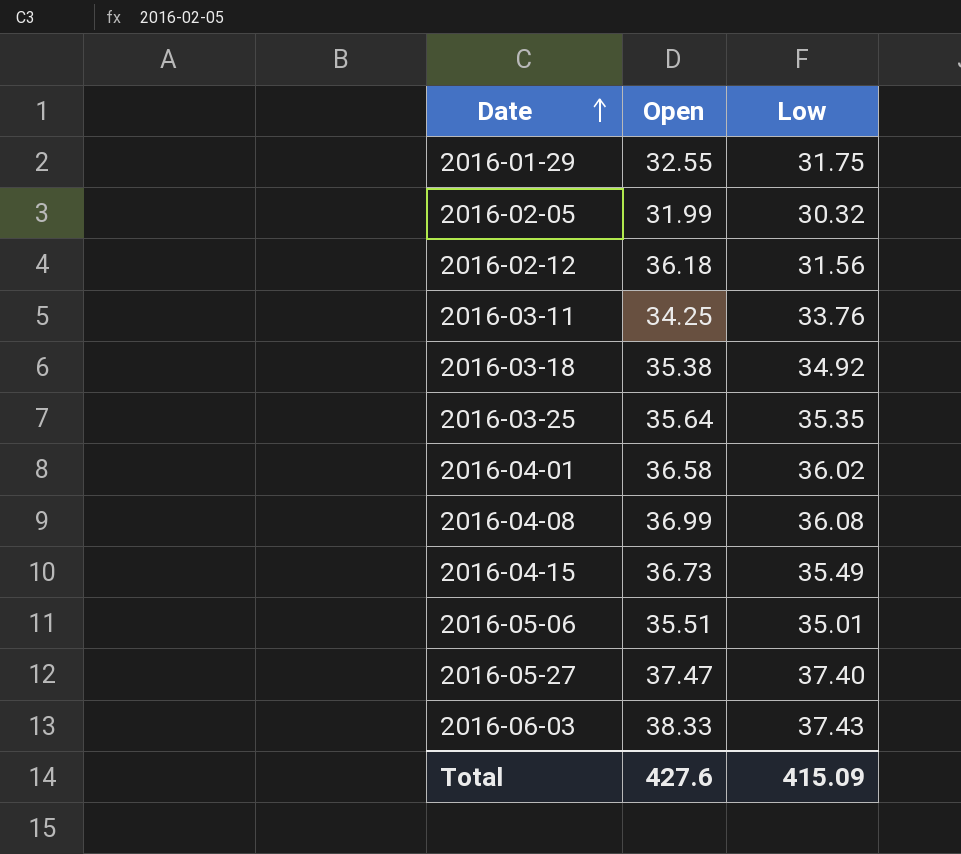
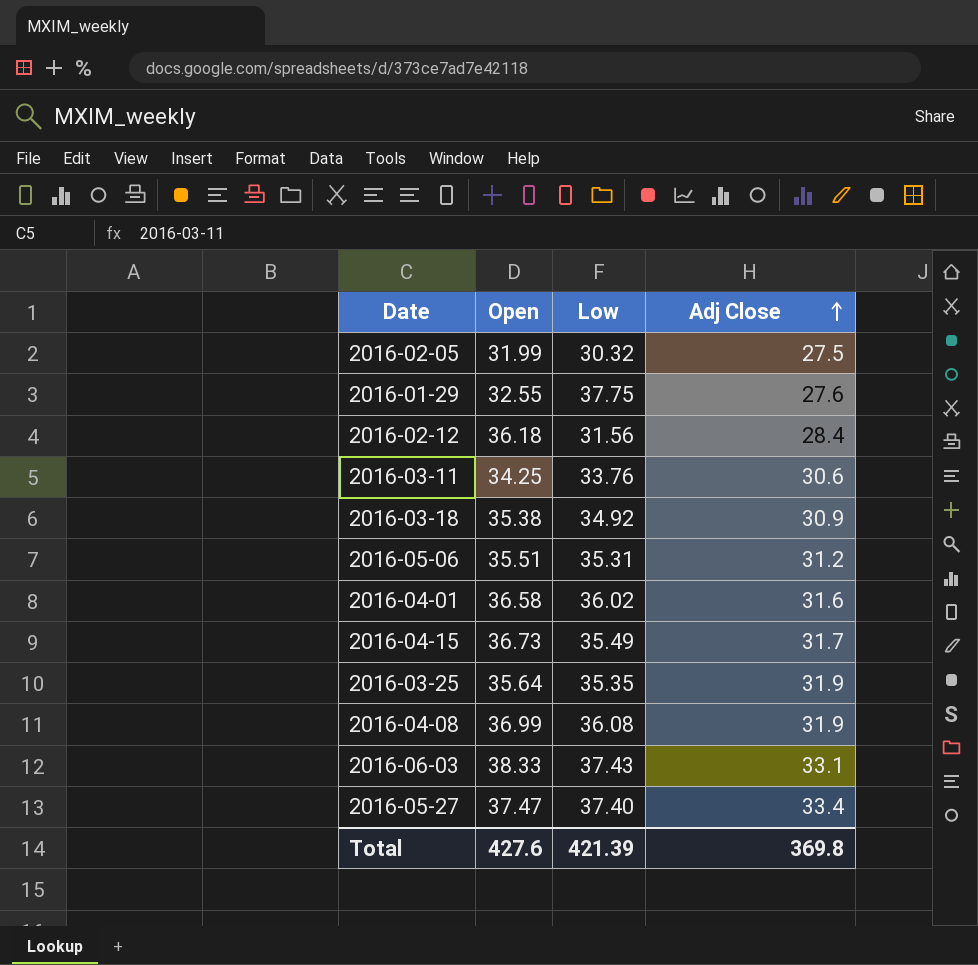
row order: Date ascending -> Adj Close ascending
column Adj Close | position: none -> 4
2016-01-29 | Low: 31.75 -> 37.75
2016-05-06 | Low: 35.01 -> 35.31
Total | Low: 415.09 -> 421.39

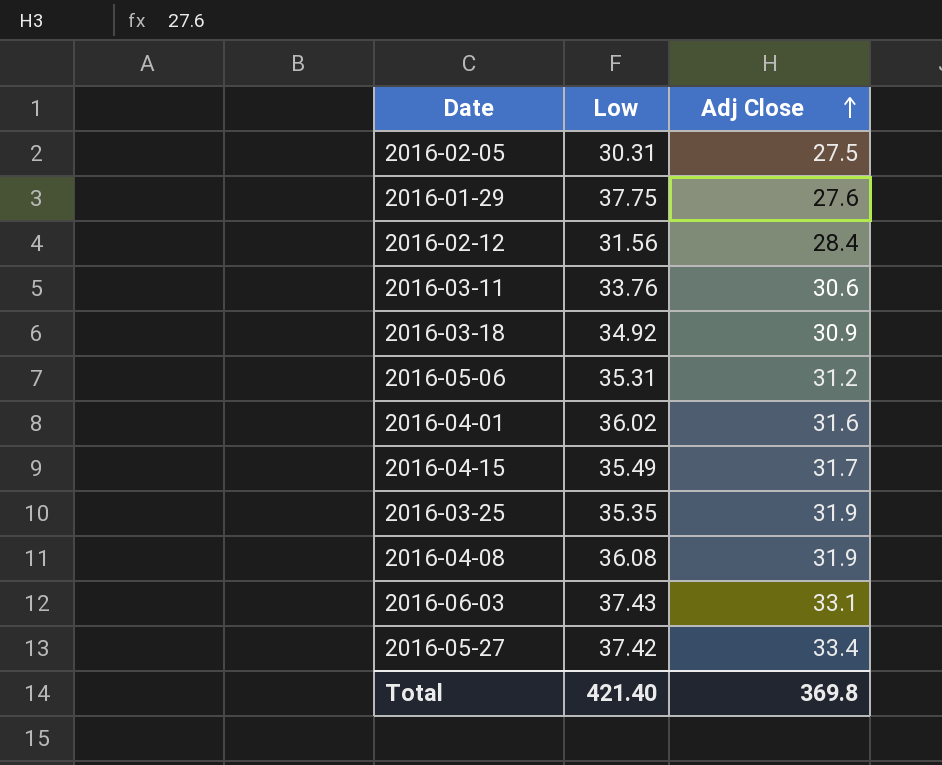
column Open | position: 2 -> none
2016-02-05 | Low: 30.32 -> 30.31
2016-05-27 | Low: 37.40 -> 37.42
Total | Low: 421.39 -> 421.40

